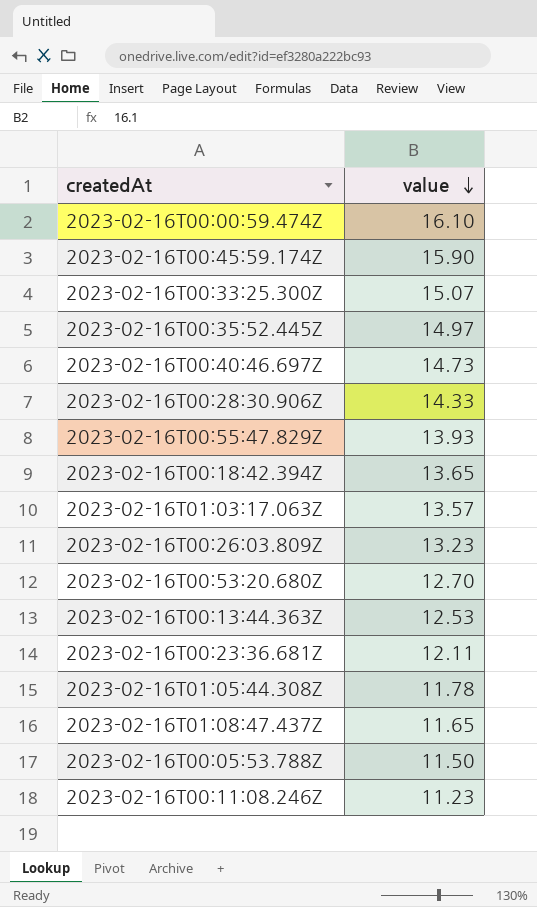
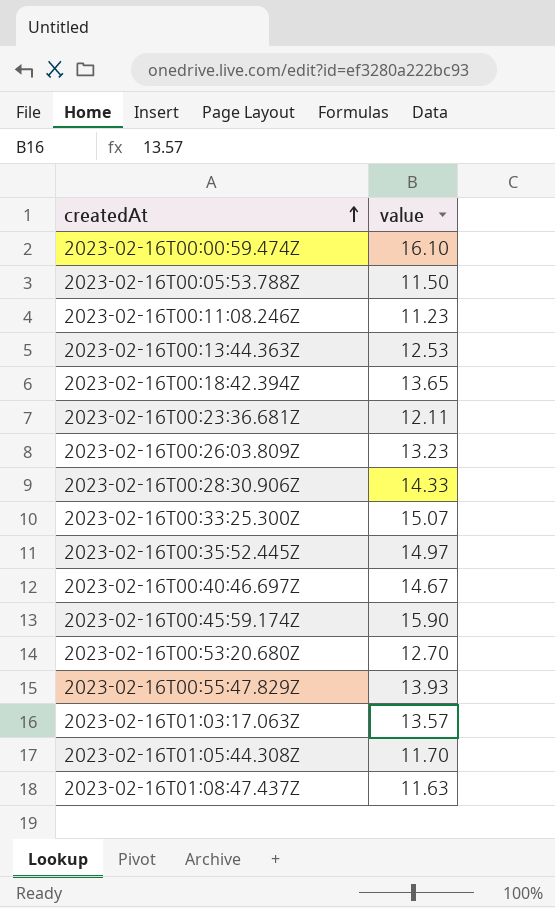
row order: value descending -> createdAt ascending
2023-02-16T00:40:46.697Z | value: 14.73 -> 14.67
2023-02-16T01:05:44.308Z | value: 11.78 -> 11.70
2023-02-16T01:08:47.437Z | value: 11.65 -> 11.63

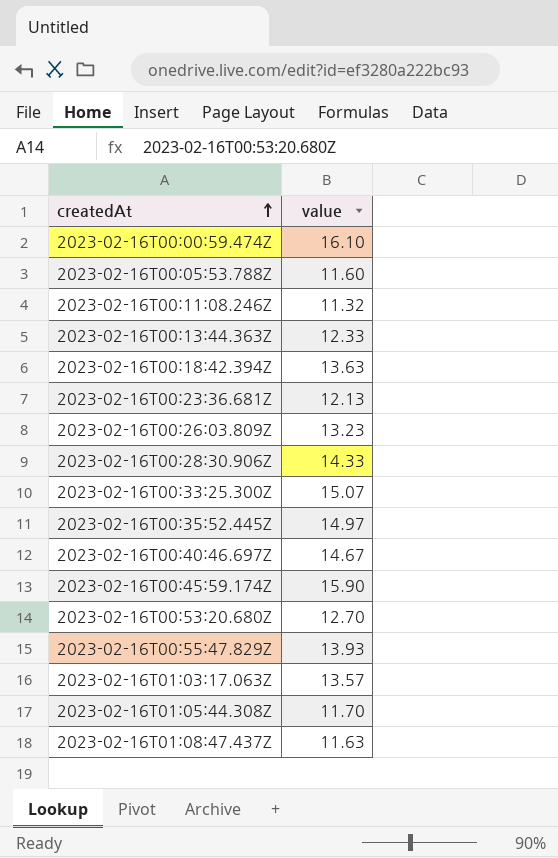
2023-02-16T00:05:53.788Z | value: 11.50 -> 11.60
2023-02-16T00:11:08.246Z | value: 11.23 -> 11.32
2023-02-16T00:13:44.363Z | value: 12.53 -> 12.33
2023-02-16T00:18:42.394Z | value: 13.65 -> 13.63
2023-02-16T00:23:36.681Z | value: 12.11 -> 12.13

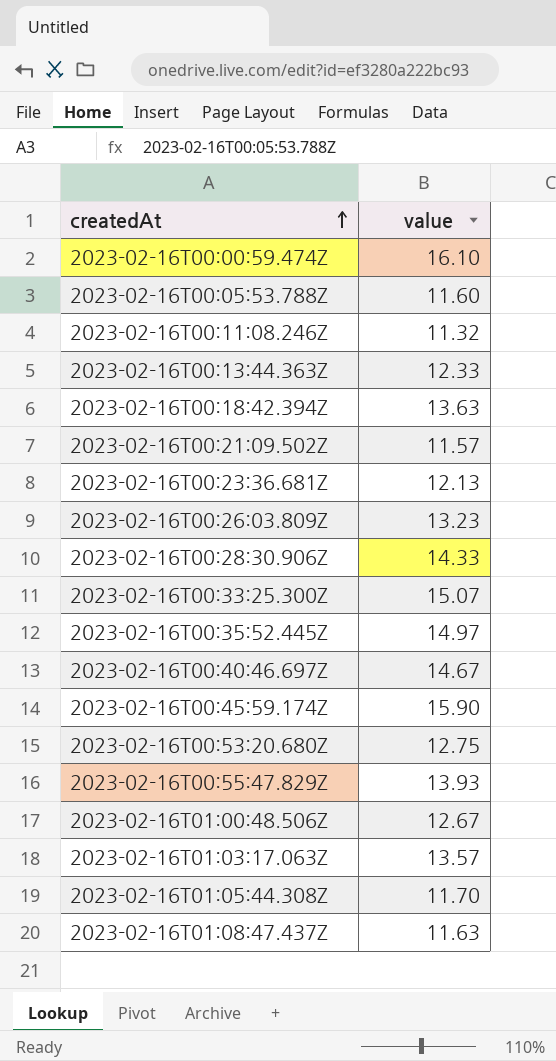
row 2023-02-16T00:21:09.502Z: none -> 11.57
2023-02-16T00:53:20.680Z | value: 12.70 -> 12.75
row 2023-02-16T01:00:48.506Z: none -> 12.67

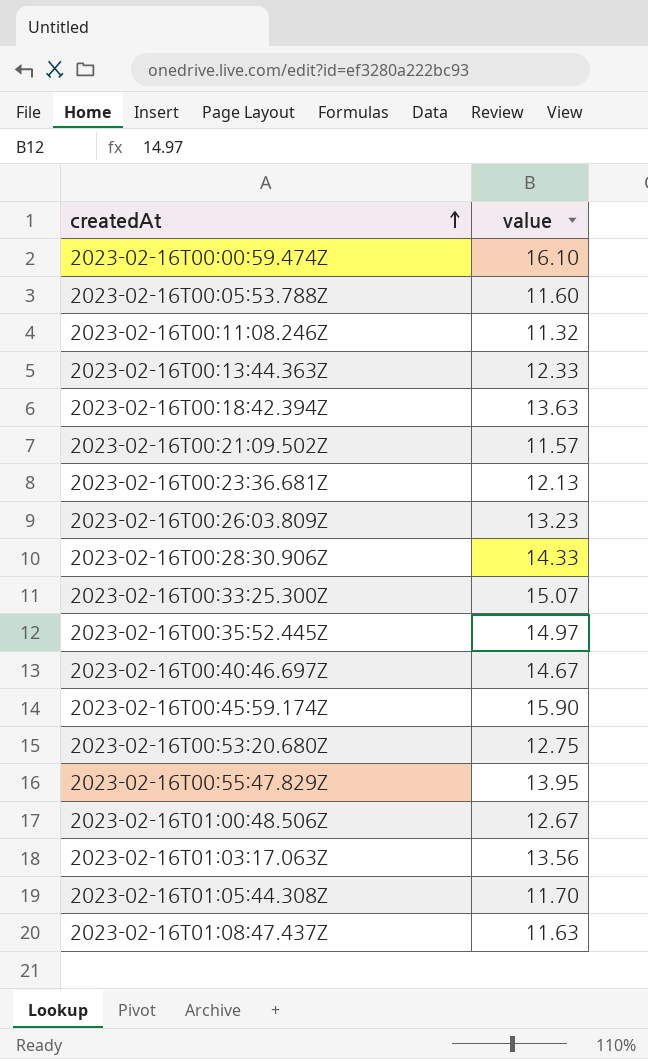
2023-02-16T00:55:47.829Z | value: 13.93 -> 13.95
2023-02-16T01:03:17.063Z | value: 13.57 -> 13.56

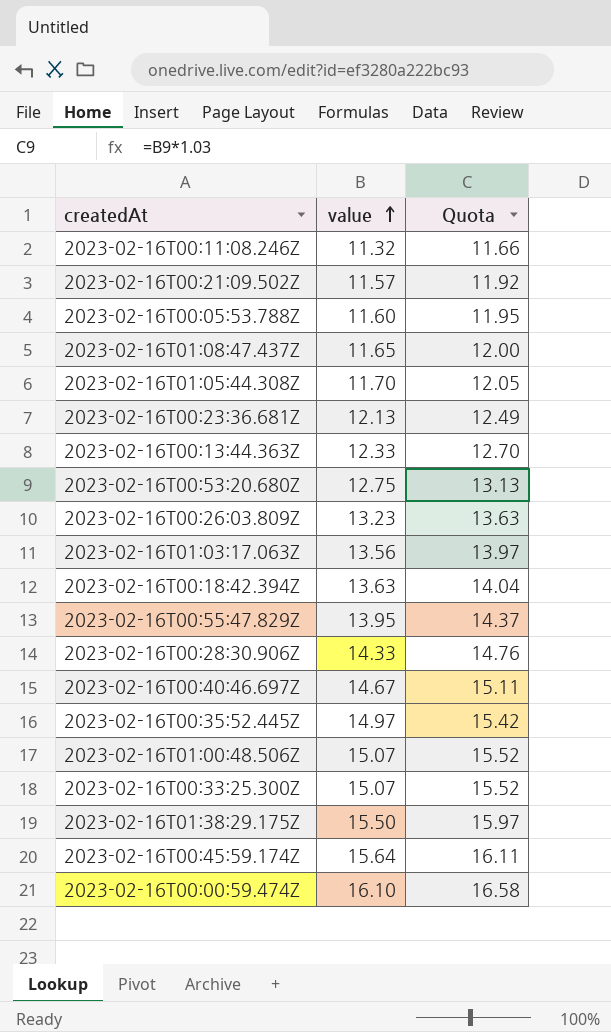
row order: createdAt ascending -> value ascending
column Quota | formula: none -> [value] * 1.03
2023-02-16T01:08:47.437Z | value: 11.63 -> 11.65
2023-02-16T01:00:48.506Z | value: 12.67 -> 15.07
row 2023-02-16T01:38:29.175Z: none -> 15.50 | 15.97
2023-02-16T00:45:59.174Z | value: 15.90 -> 15.64

